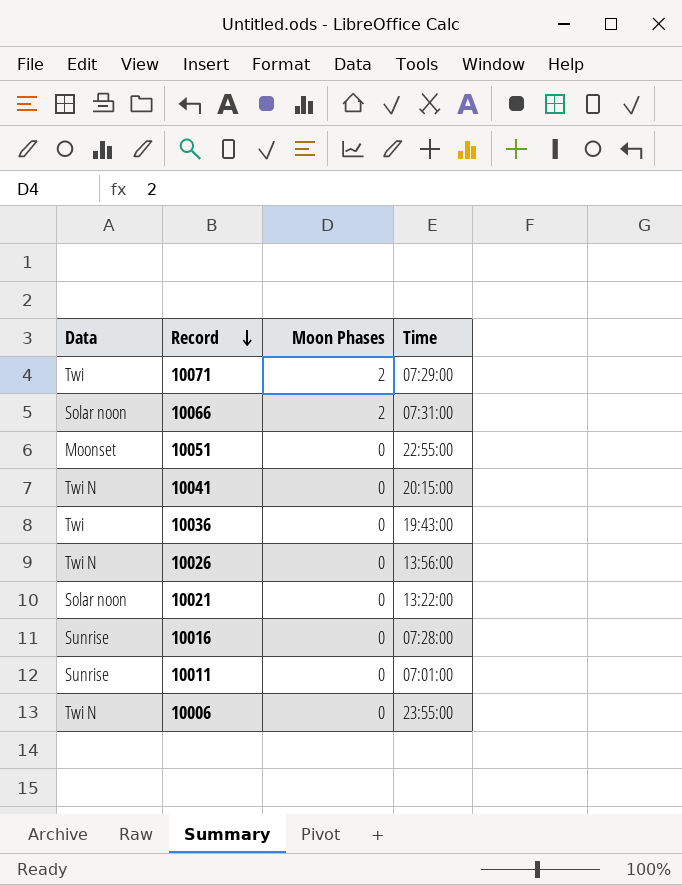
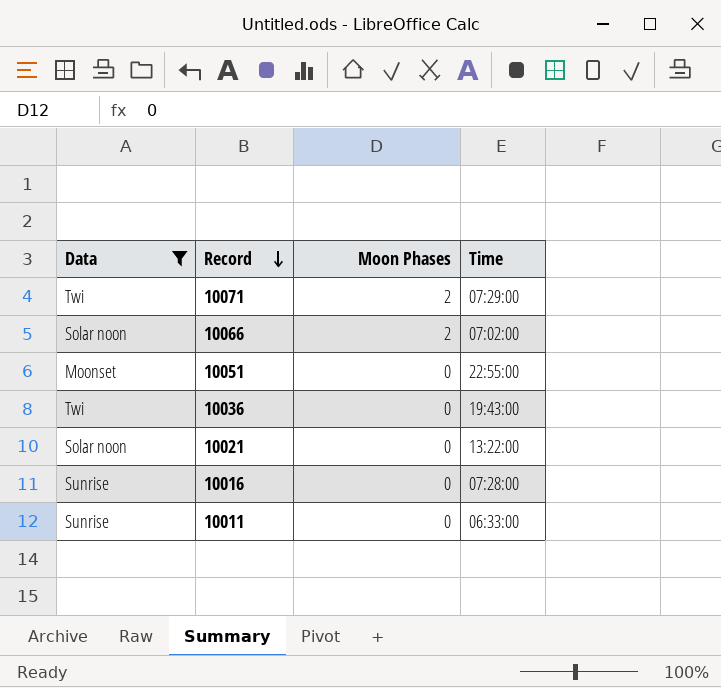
filter: none -> Data != Twi N
10066 | Time: 07:31:00 -> 07:02:00
10011 | Time: 07:01:00 -> 06:33:00

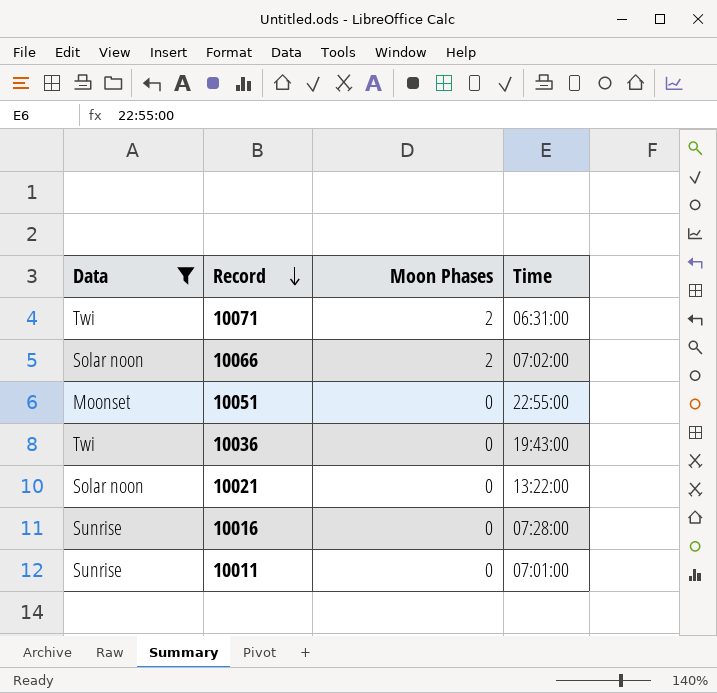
10071 | Time: 07:29:00 -> 06:31:00
10011 | Time: 06:33:00 -> 07:01:00

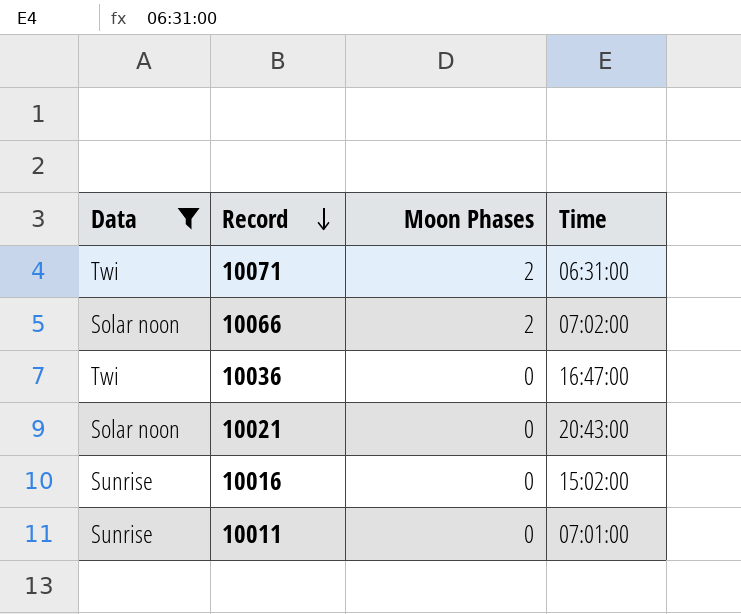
row 10051: Moonset | 0 | 22:55:00 -> none
10036 | Time: 19:43:00 -> 16:47:00
10021 | Time: 13:22:00 -> 20:43:00
10016 | Time: 07:28:00 -> 15:02:00

